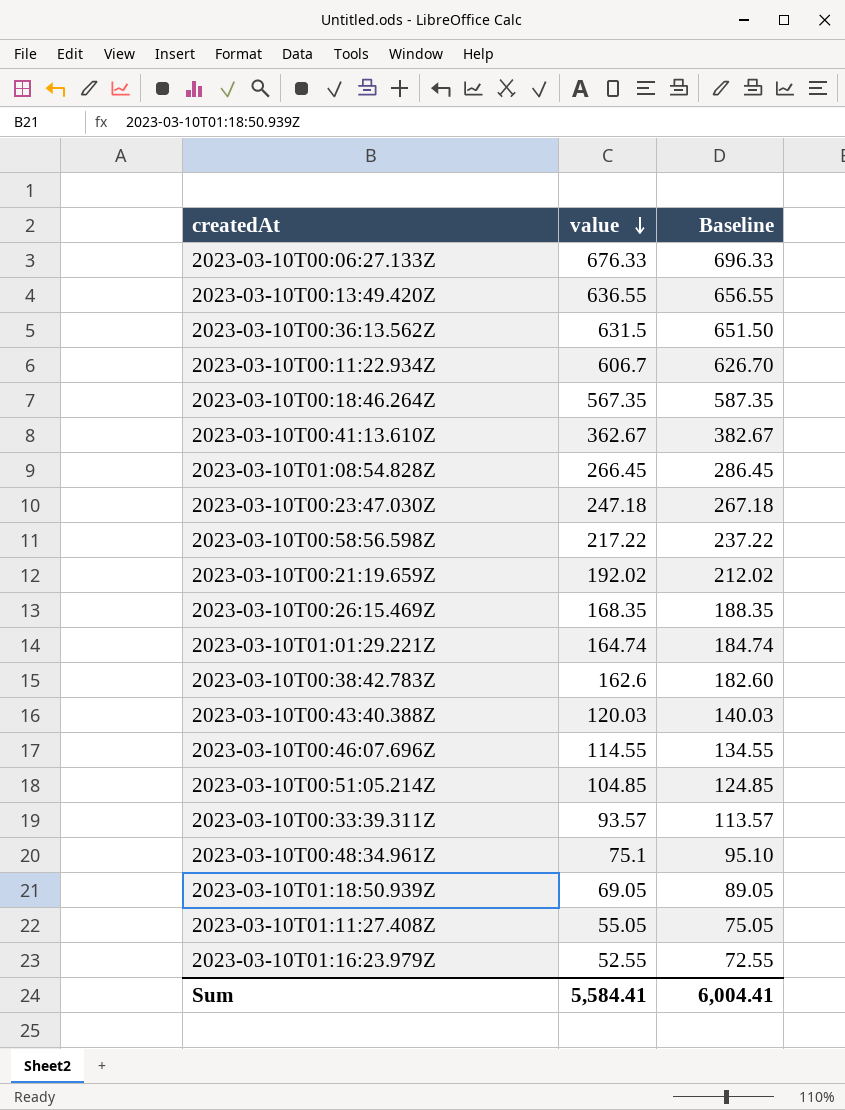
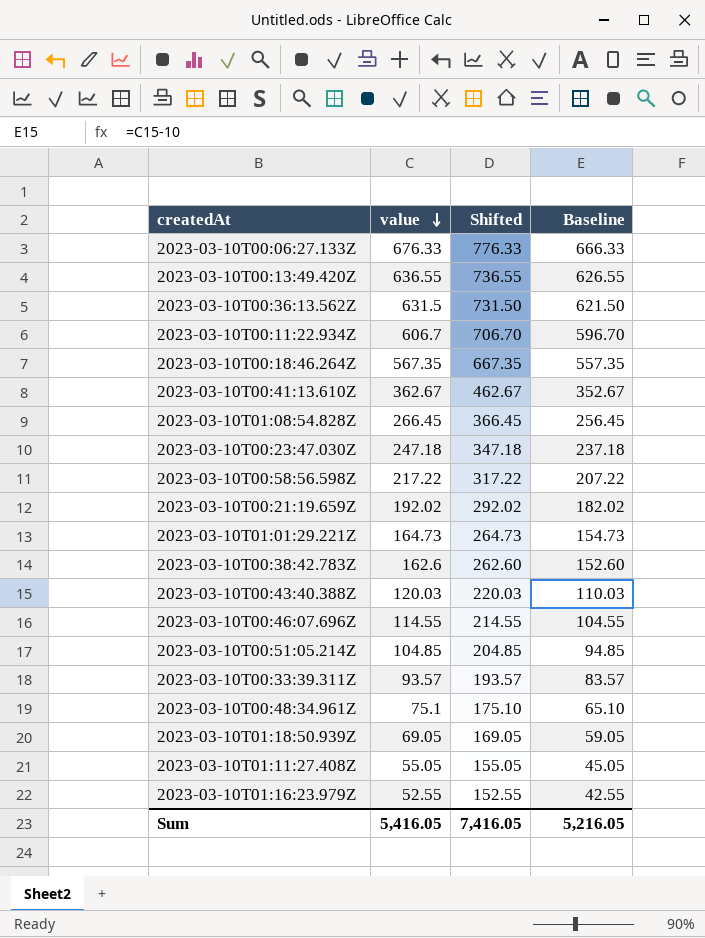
column Shifted | formula: none -> [value] + 100
column Baseline | formula: [value] + 20 -> [value] - 10
row 2023-03-10T00:26:15.469Z: 168.35 | 188.35 -> none
2023-03-10T01:01:29.221Z | value: 164.74 -> 164.73
Sum | value: 5,584.41 -> 5,416.05
Sum | Baseline: 6,004.41 -> 5,216.05

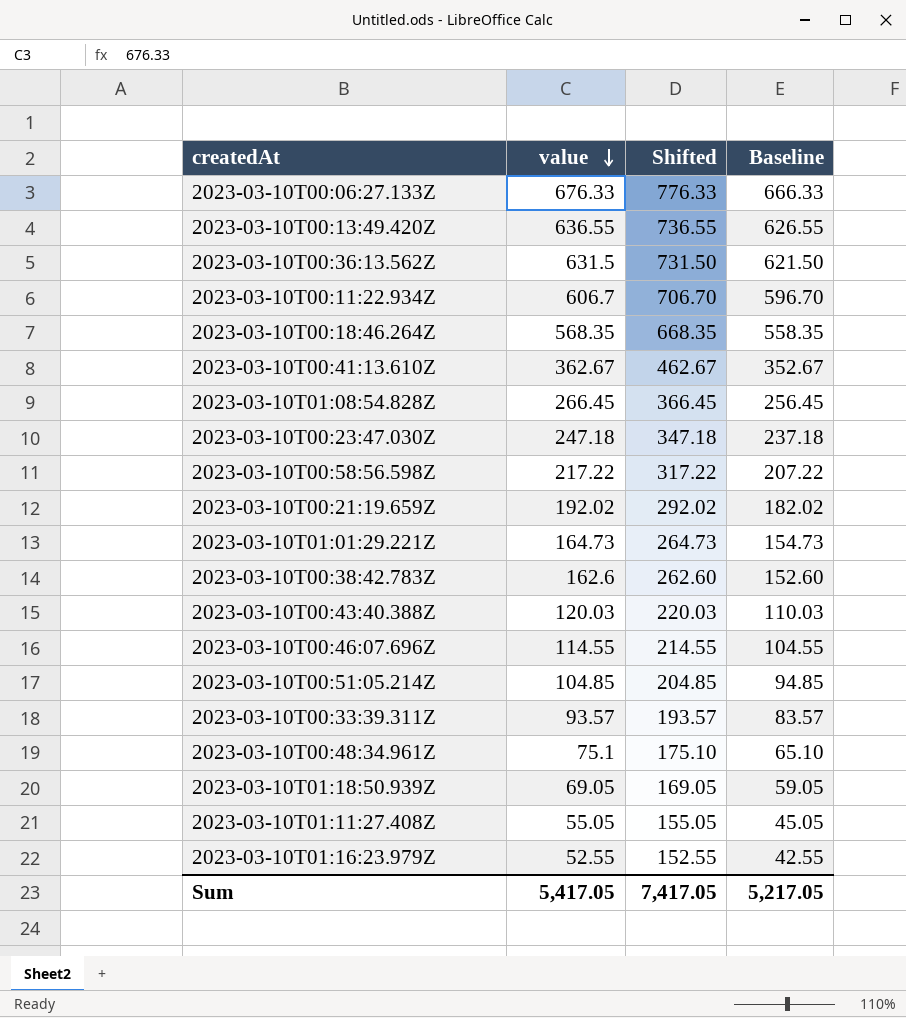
2023-03-10T00:18:46.264Z | value: 567.35 -> 568.35
2023-03-10T00:18:46.264Z | Shifted: 667.35 -> 668.35
2023-03-10T00:18:46.264Z | Baseline: 557.35 -> 558.35
Sum | value: 5,416.05 -> 5,417.05
Sum | Shifted: 7,416.05 -> 7,417.05
Sum | Baseline: 5,216.05 -> 5,217.05

